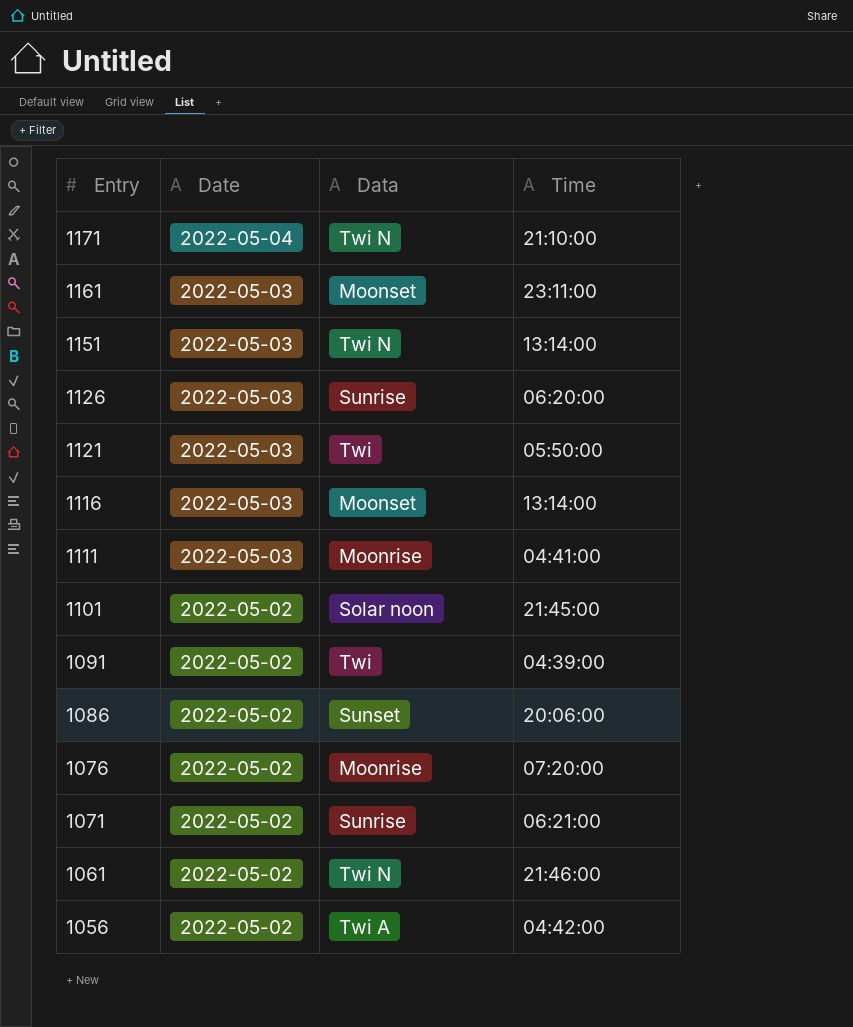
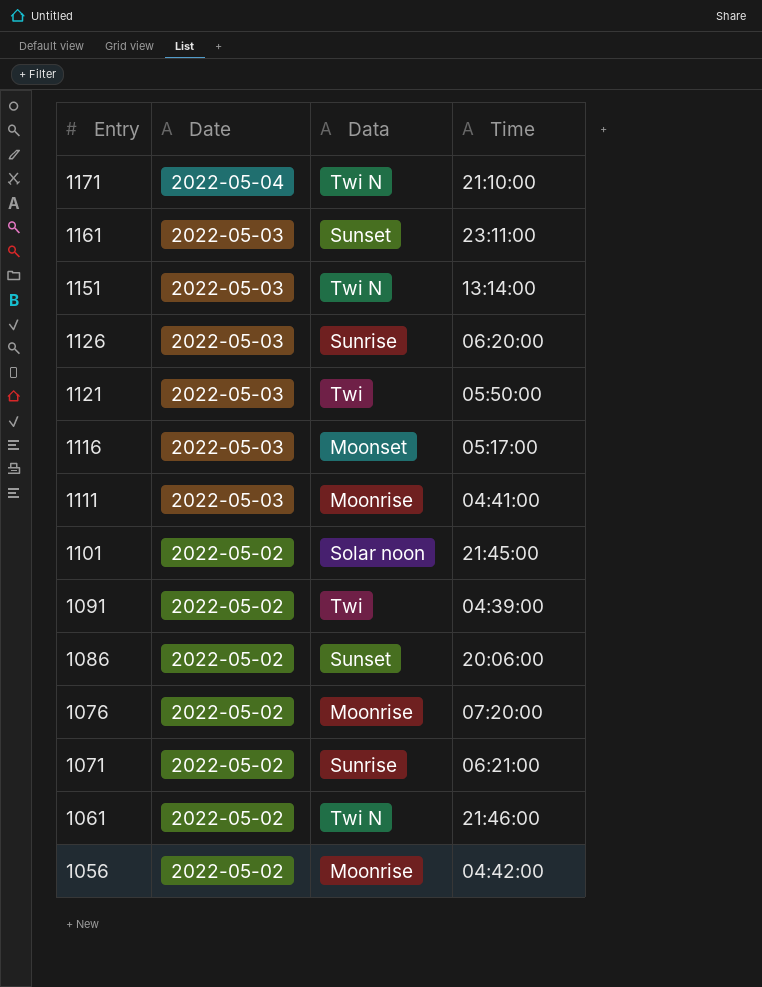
1161 | Data: Moonset -> Sunset
1116 | Time: 13:14:00 -> 05:17:00
1056 | Data: Twi A -> Moonrise

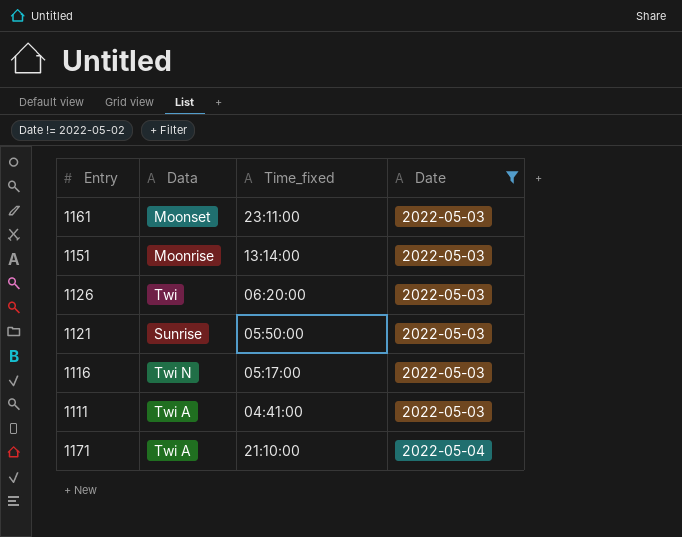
filter: none -> Date != 2022-05-02
row order: Entry descending -> Date ascending
column name: Time -> Time_fixed
column Date | position: 2 -> 4
1161 | Data: Sunset -> Moonset
1151 | Data: Twi N -> Moonrise
1126 | Data: Sunrise -> Twi
1121 | Data: Twi -> Sunrise
1116 | Data: Moonset -> Twi N
1111 | Data: Moonrise -> Twi A
1171 | Data: Twi N -> Twi A

